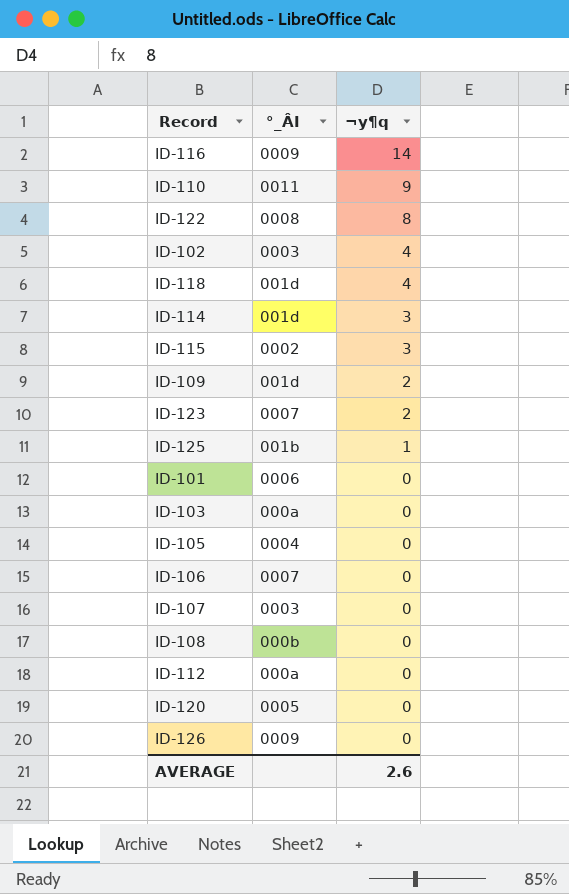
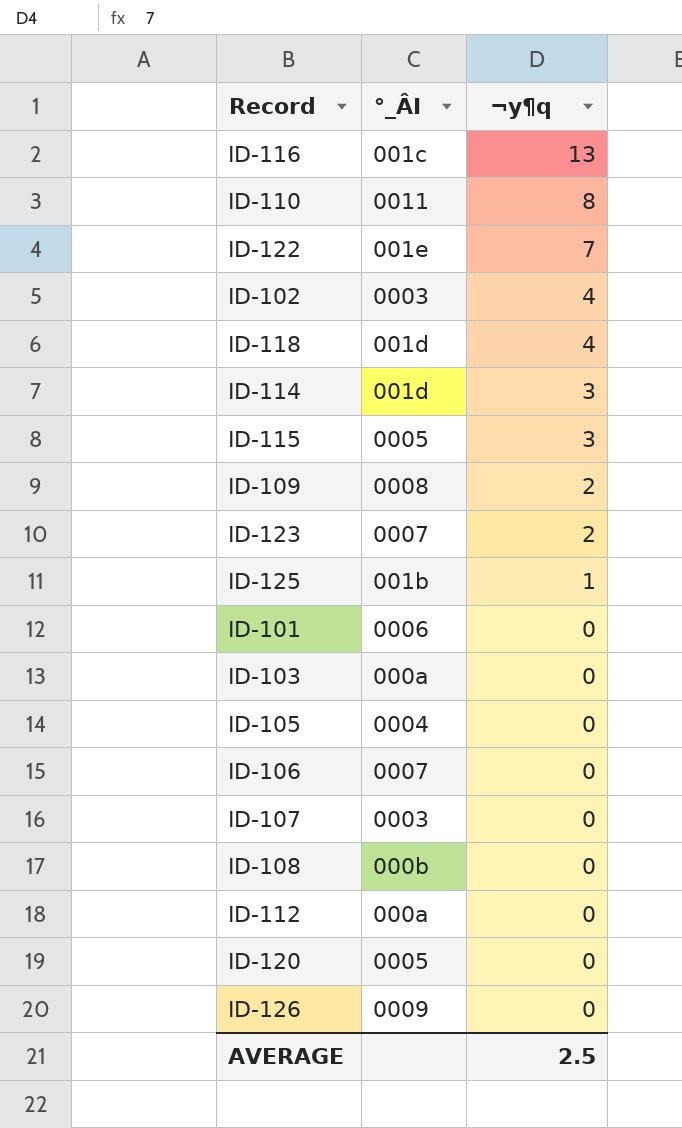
ID-116 | °_ÂI: 0009 -> 001c
ID-116 | ¬y¶q: 14 -> 13
ID-110 | ¬y¶q: 9 -> 8
ID-122 | °_ÂI: 0008 -> 001e
ID-122 | ¬y¶q: 8 -> 7
ID-115 | °_ÂI: 0002 -> 0005
ID-109 | °_ÂI: 001d -> 0008
AVERAGE | ¬y¶q: 2.6 -> 2.5

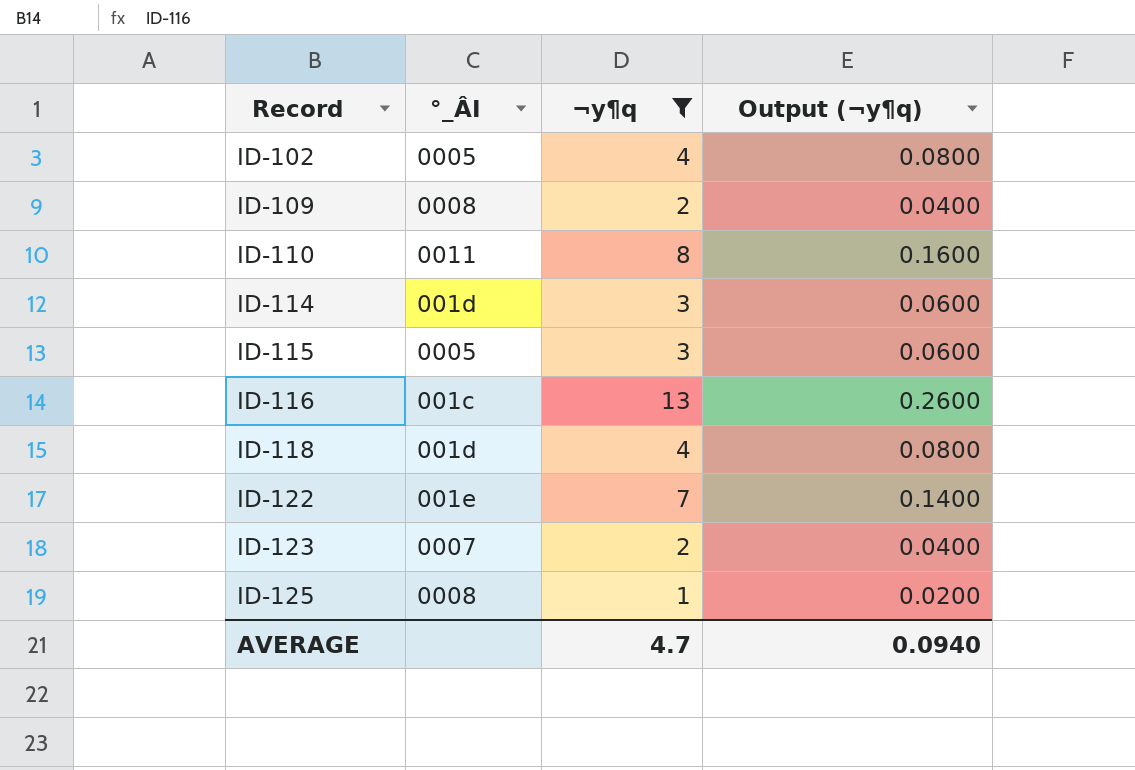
filter: none -> ¬y¶q != 0
row order: ¬y¶q descending -> Record ascending
column Output (¬y¶q) | formula: none -> [¬y¶q] * 0.02
ID-102 | °_ÂI: 0003 -> 0005
ID-125 | °_ÂI: 001b -> 0008
AVERAGE | ¬y¶q: 2.5 -> 4.7

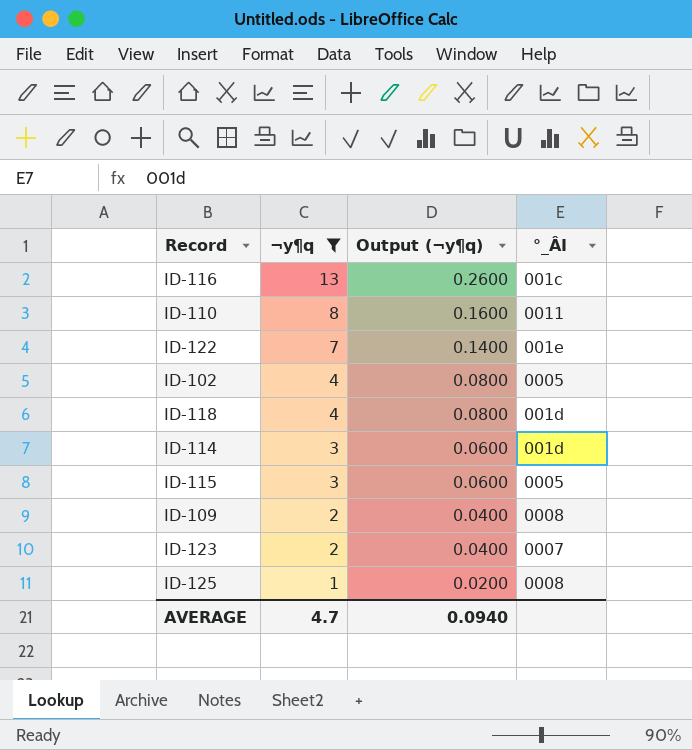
row order: Record ascending -> ¬y¶q descending
column °_ÂI | position: 2 -> 4

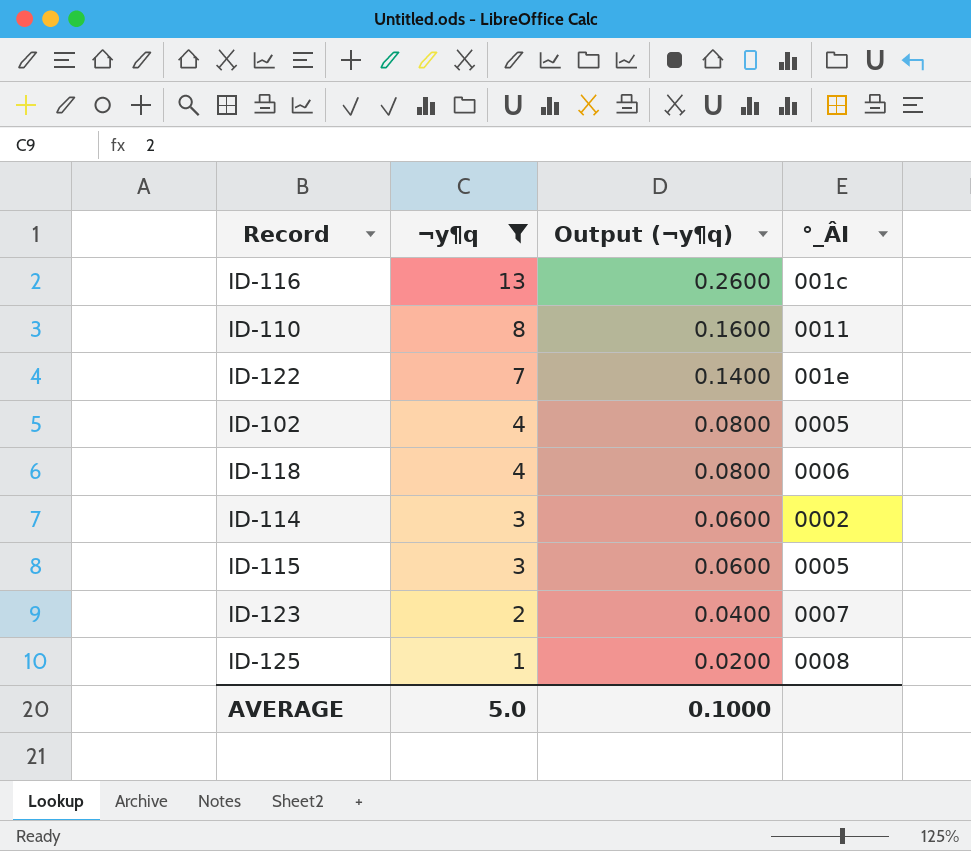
row ID-109: 2 | 0.0400 | 0008 -> none
ID-118 | °_ÂI: 001d -> 0006
ID-114 | °_ÂI: 001d -> 0002
AVERAGE | ¬y¶q: 4.7 -> 5.0
AVERAGE | Output (¬y¶q): 0.0940 -> 0.1000

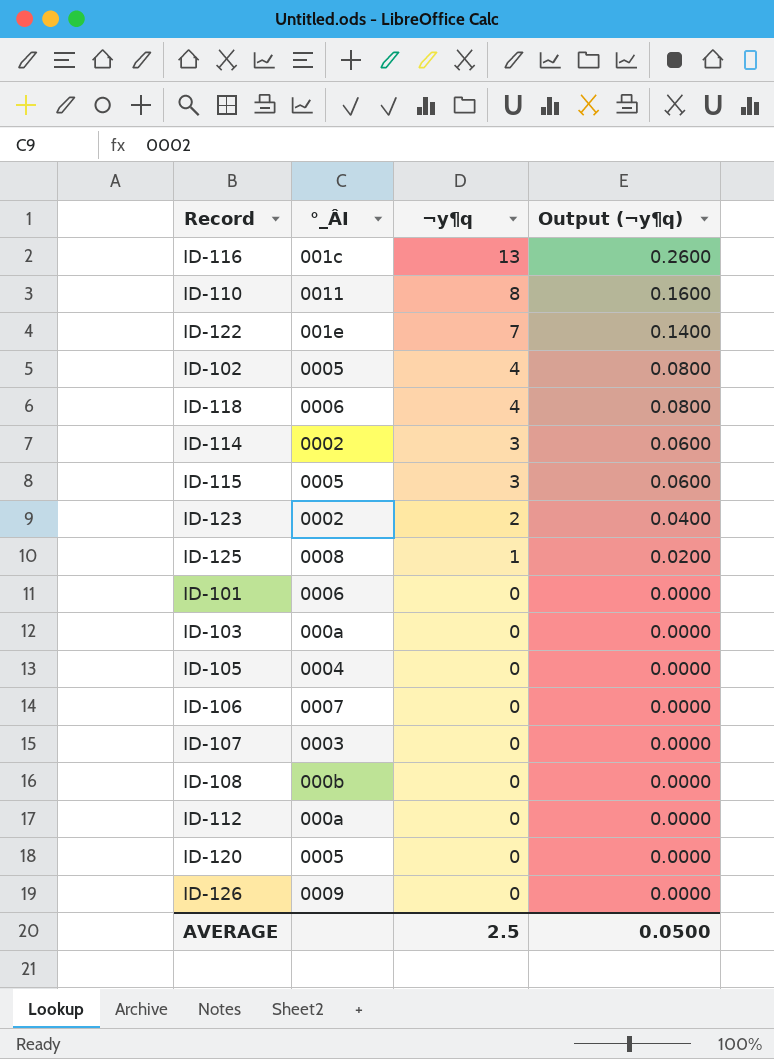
filter: ¬y¶q != 0 -> none
column °_ÂI | position: 4 -> 2
ID-123 | °_ÂI: 0007 -> 0002
AVERAGE | ¬y¶q: 5.0 -> 2.5
AVERAGE | Output (¬y¶q): 0.1000 -> 0.0500

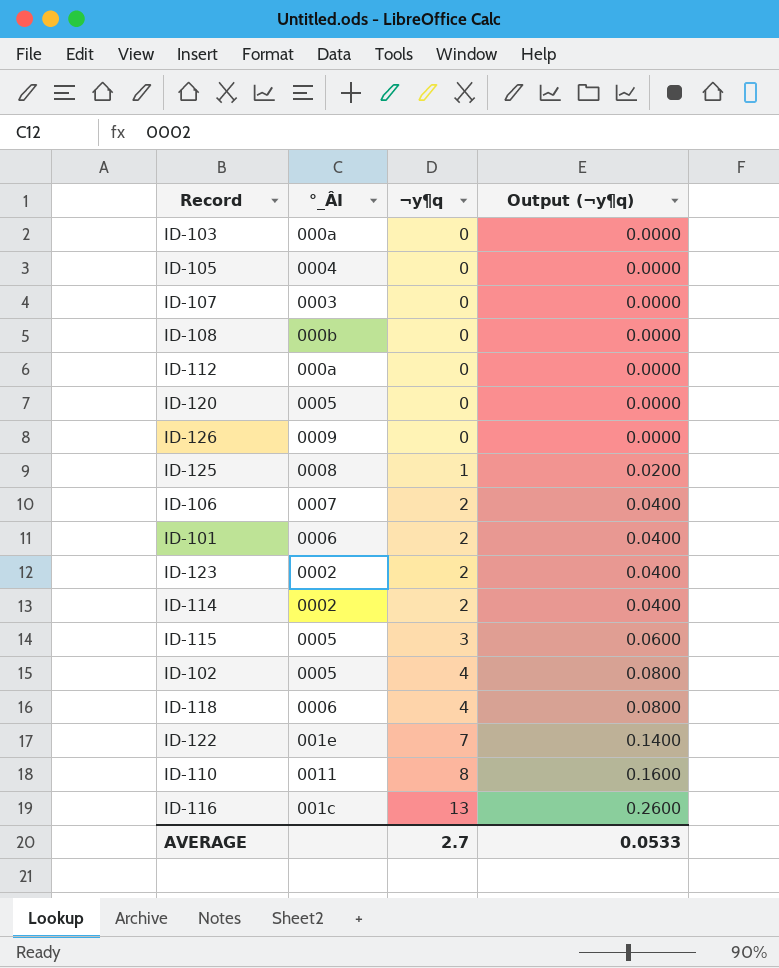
row order: ¬y¶q descending -> ¬y¶q ascending
ID-106 | ¬y¶q: 0 -> 2
ID-106 | Output (¬y¶q): 0.0000 -> 0.0400
ID-101 | ¬y¶q: 0 -> 2
ID-101 | Output (¬y¶q): 0.0000 -> 0.0400
ID-114 | ¬y¶q: 3 -> 2
ID-114 | Output (¬y¶q): 0.0600 -> 0.0400
AVERAGE | ¬y¶q: 2.5 -> 2.7
AVERAGE | Output (¬y¶q): 0.0500 -> 0.0533

